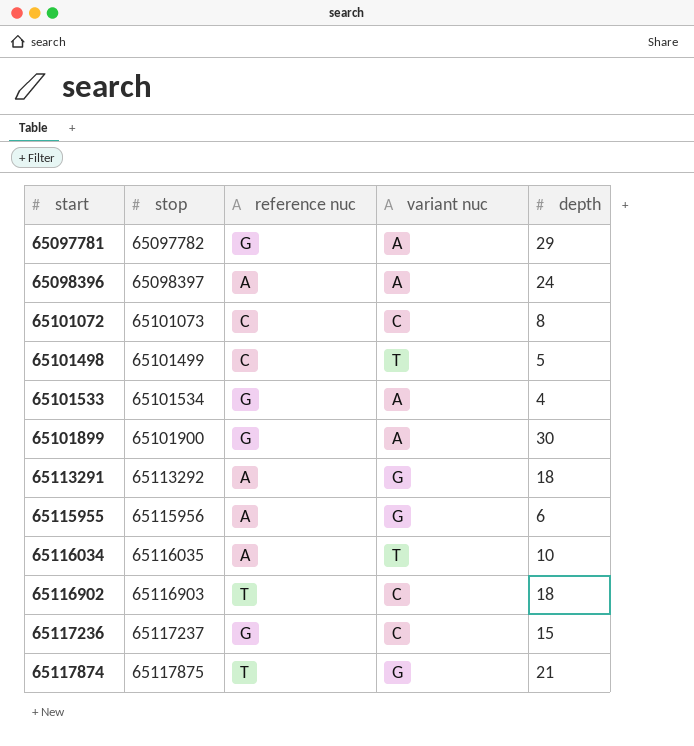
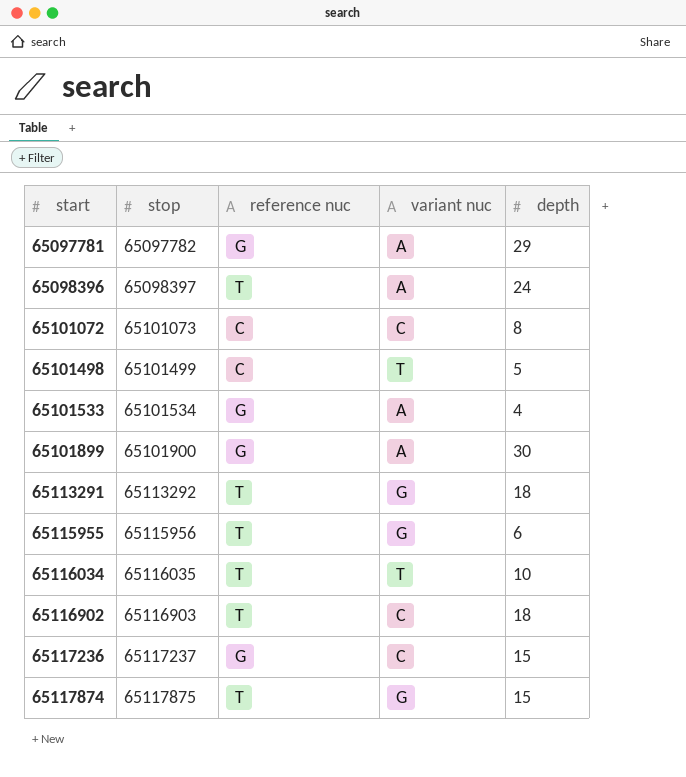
65098396 | reference nuc: A -> T
65113291 | reference nuc: A -> T
65115955 | reference nuc: A -> T
65116034 | reference nuc: A -> T
65117874 | depth: 21 -> 15

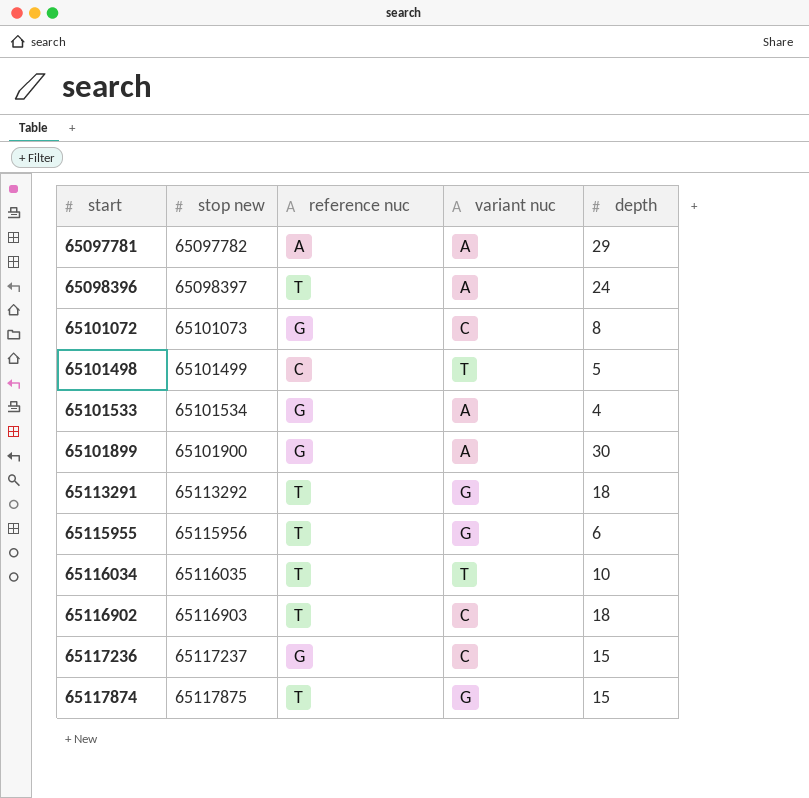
column name: stop -> stop new
65097781 | reference nuc: G -> A
65101072 | reference nuc: C -> G

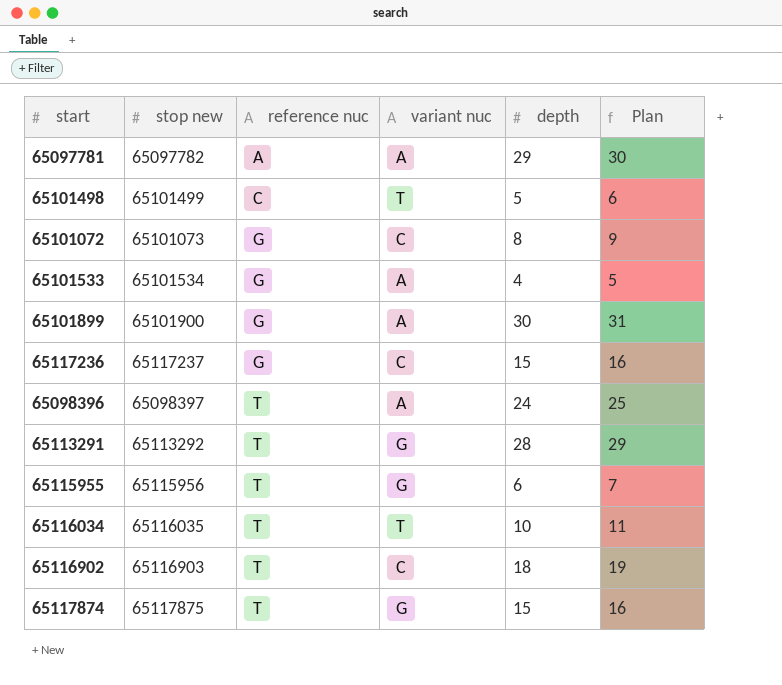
row order: start ascending -> reference nuc ascending
column Plan | formula: none -> [depth] + 1
65113291 | depth: 18 -> 28

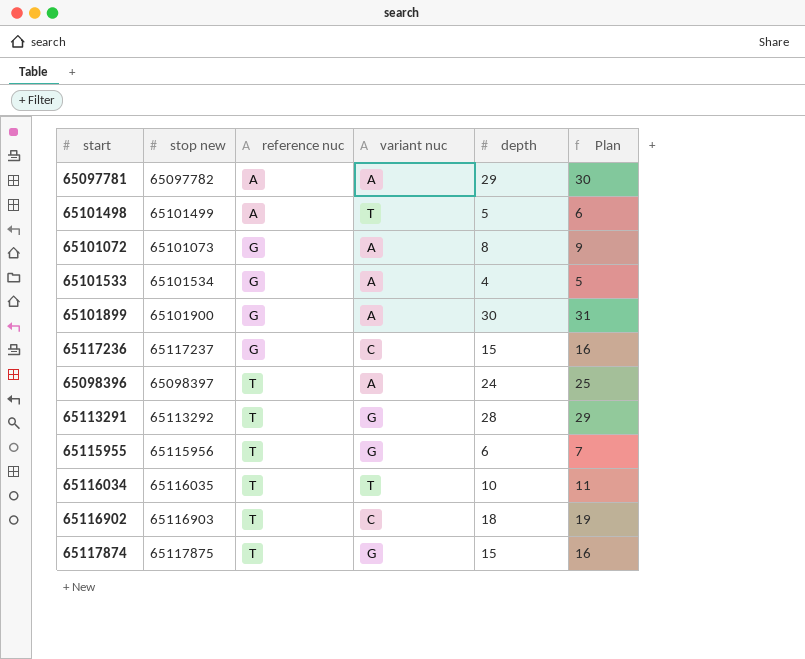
65101498 | reference nuc: C -> A
65101072 | variant nuc: C -> A

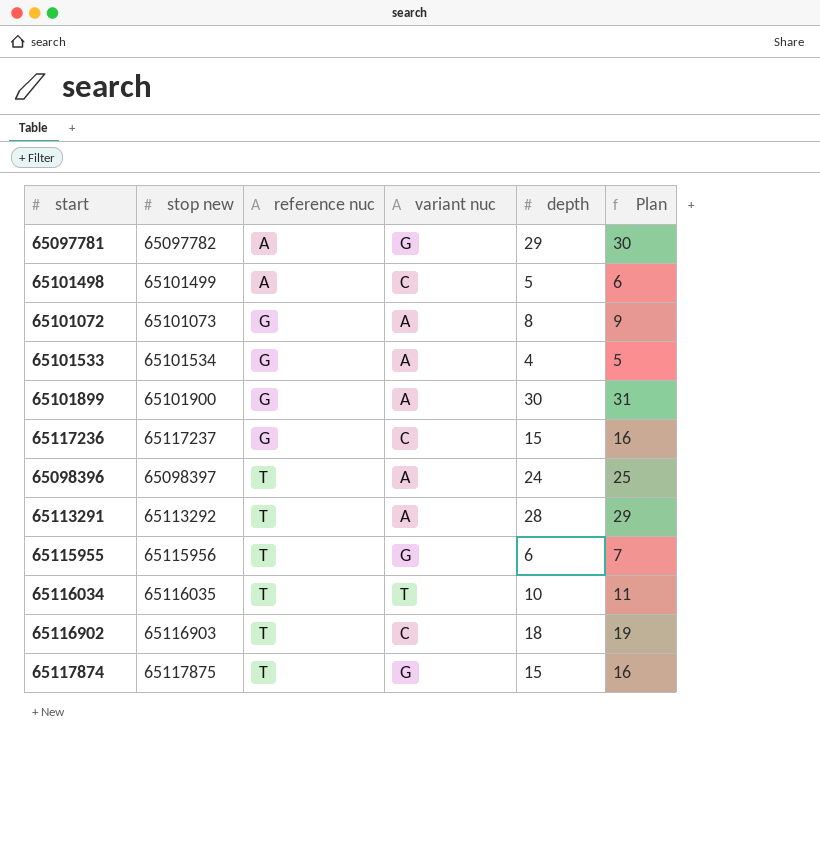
65097781 | variant nuc: A -> G
65101498 | variant nuc: T -> C
65113291 | variant nuc: G -> A

